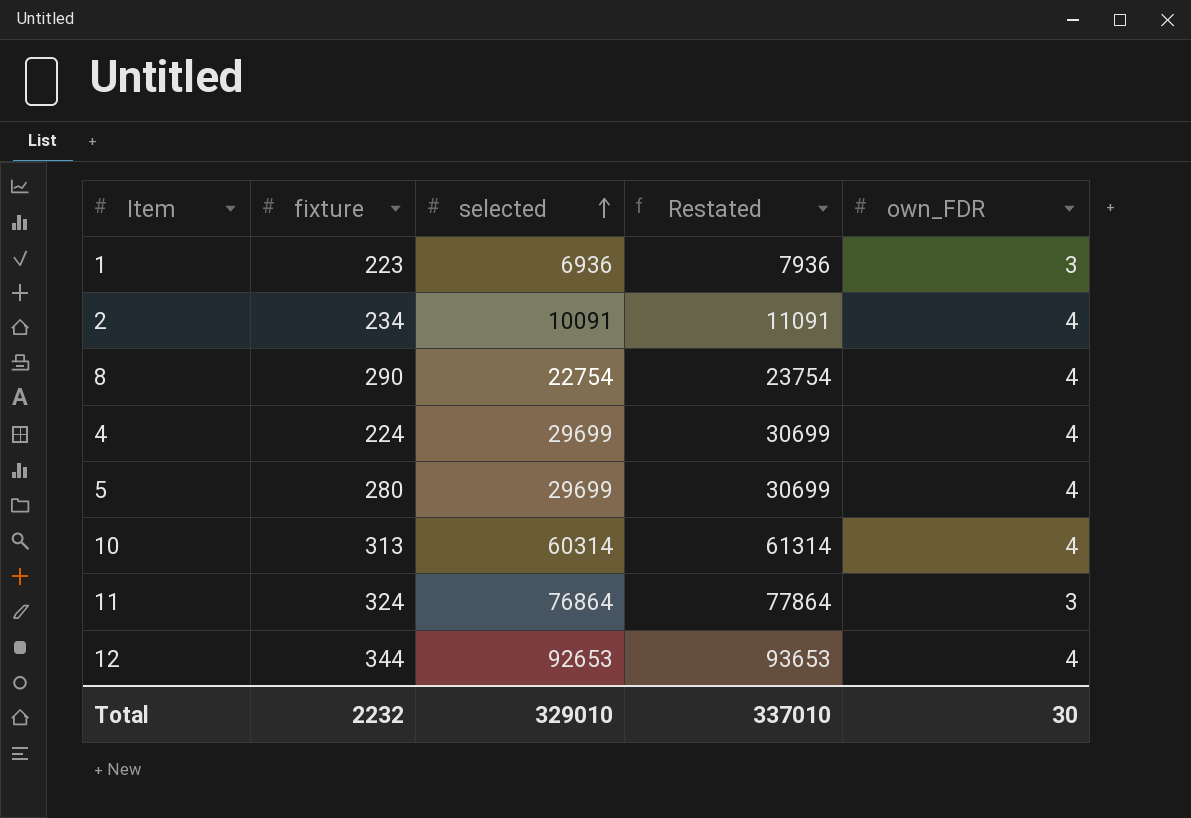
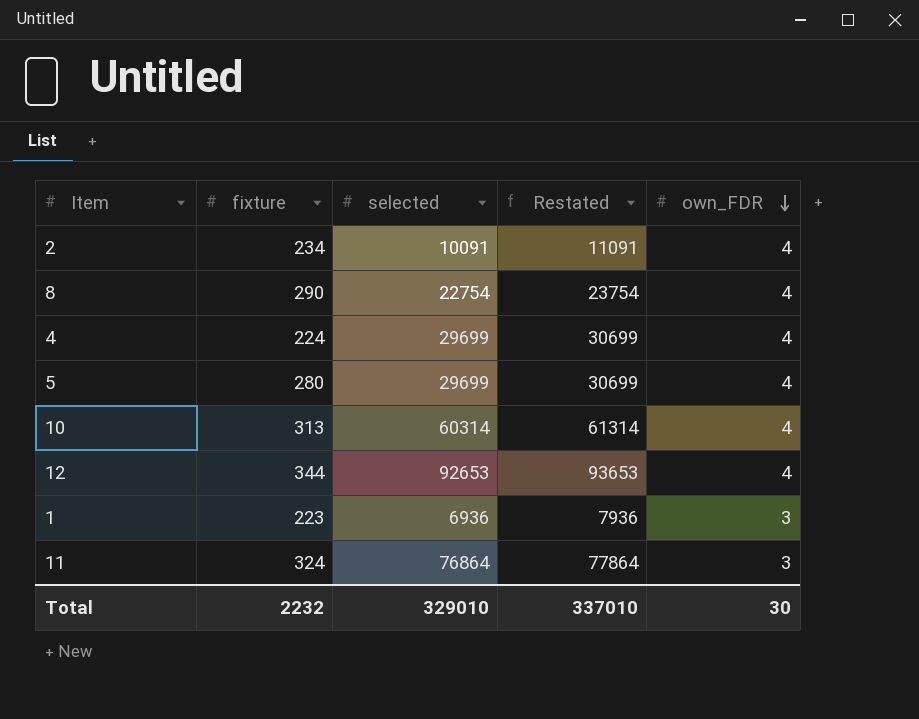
row order: selected ascending -> own_FDR descending

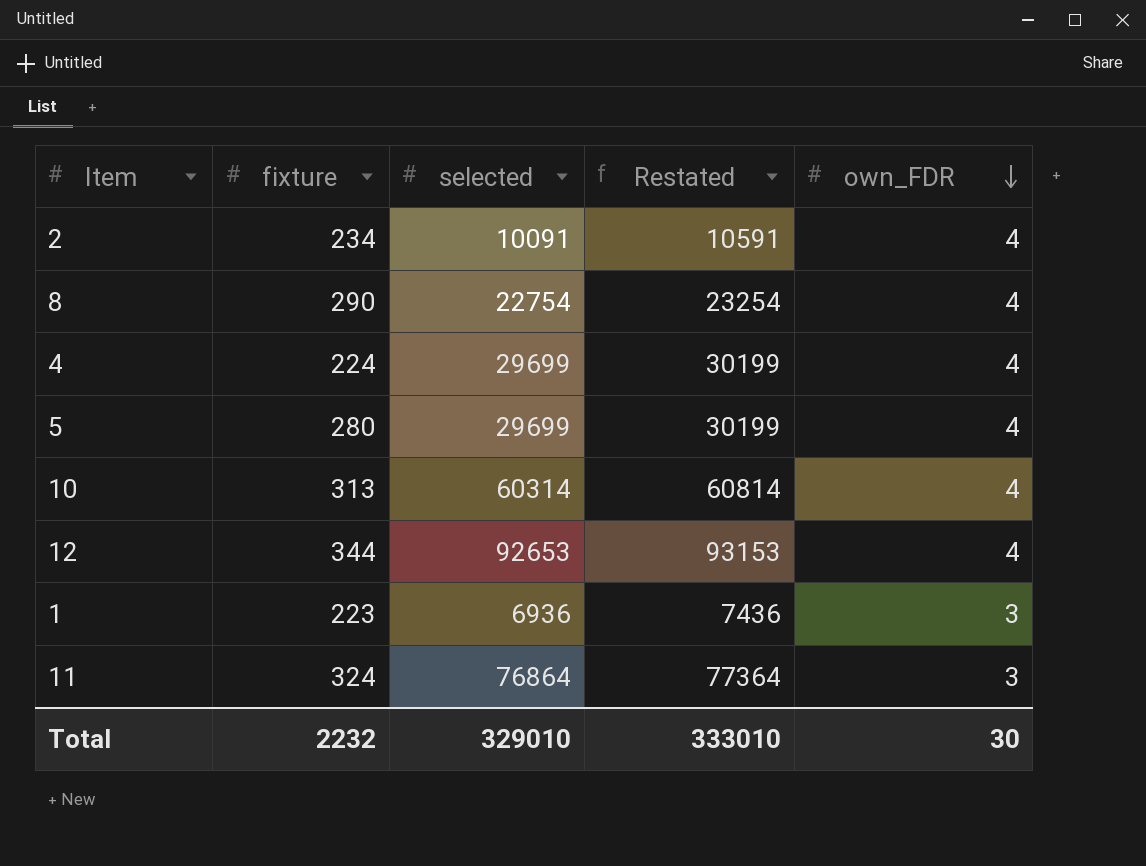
column Restated | formula: [selected] + 1000 -> [selected] + 500
Total | Restated: 337010 -> 333010

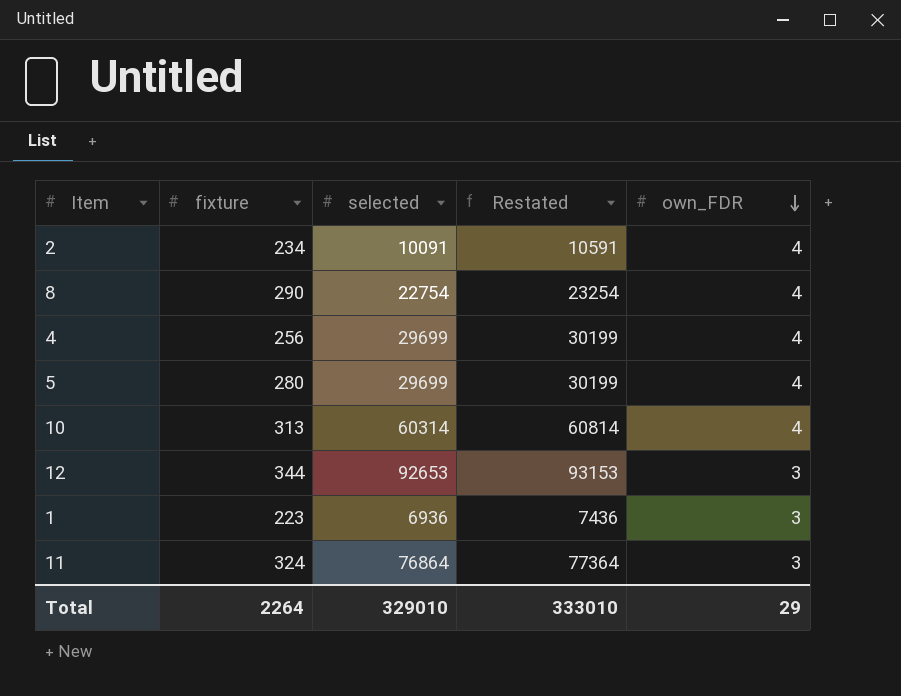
4 | fixture: 224 -> 256
12 | own_FDR: 4 -> 3
Total | fixture: 2232 -> 2264
Total | own_FDR: 30 -> 29

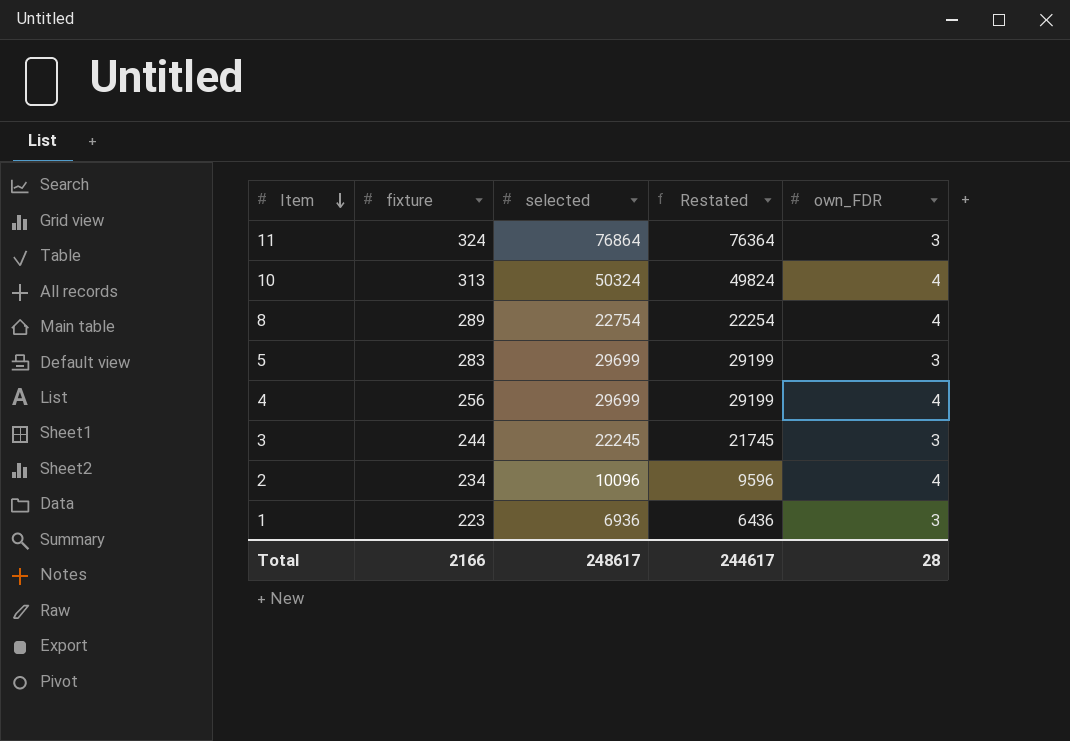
row order: own_FDR descending -> Item descending
column Restated | formula: [selected] + 500 -> [selected] - 500
row 12: 344 | 92653 | 93153 | 3 -> none
10 | selected: 60314 -> 50324
8 | fixture: 290 -> 289
5 | fixture: 280 -> 283
5 | own_FDR: 4 -> 3
row 3: none -> 244 | 22245 | 21745 | 3
2 | selected: 10091 -> 10096
Total | fixture: 2264 -> 2166
Total | selected: 329010 -> 248617
Total | Restated: 333010 -> 244617
Total | own_FDR: 29 -> 28

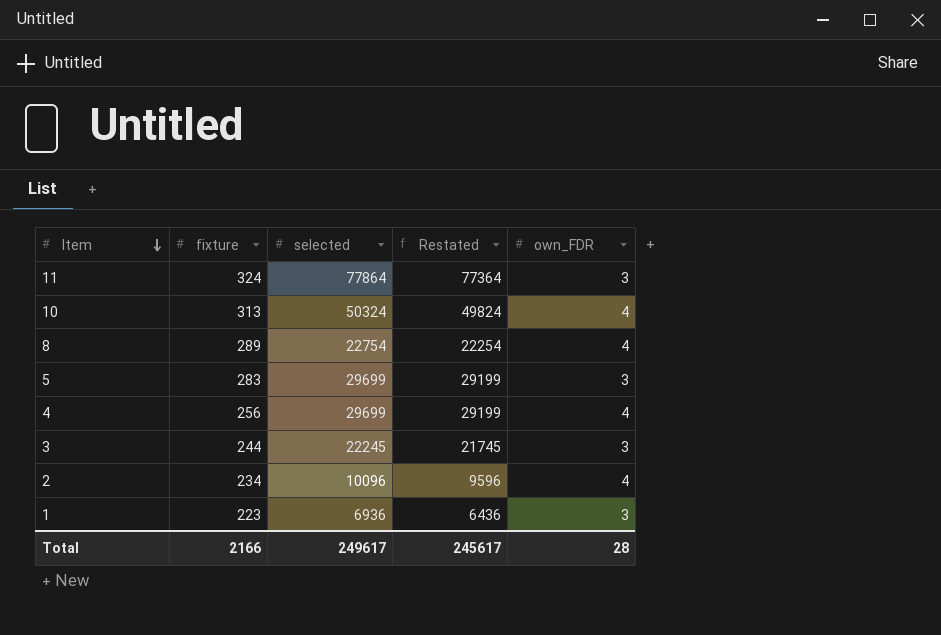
11 | selected: 76864 -> 77864
11 | Restated: 76364 -> 77364
Total | selected: 248617 -> 249617
Total | Restated: 244617 -> 245617

